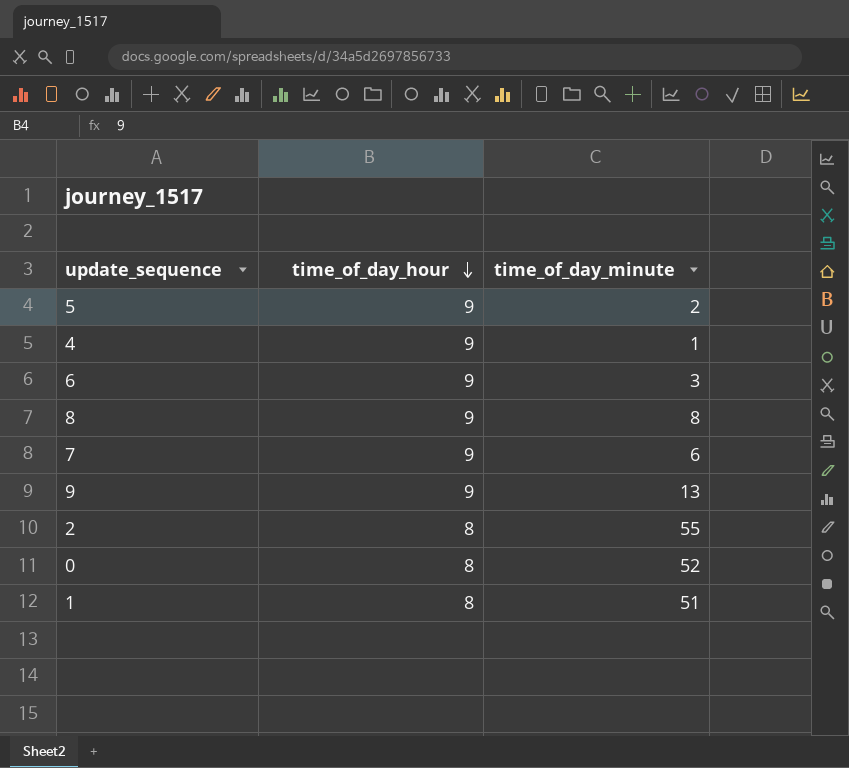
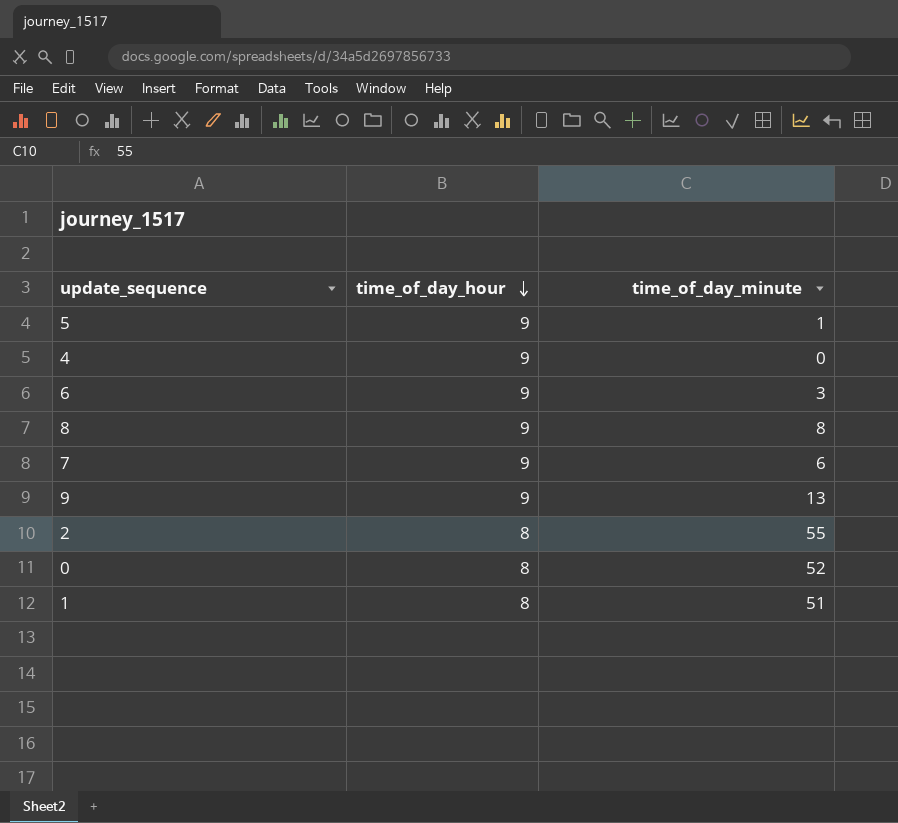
5 | time_of_day_minute: 2 -> 1
4 | time_of_day_minute: 1 -> 0

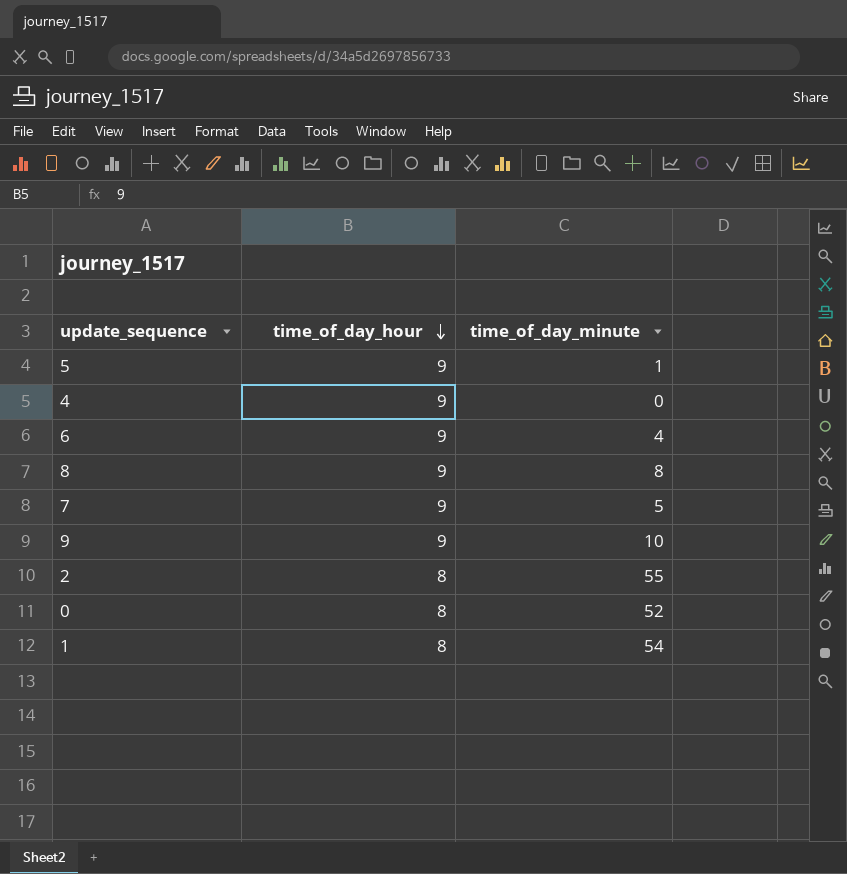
6 | time_of_day_minute: 3 -> 4
7 | time_of_day_minute: 6 -> 5
9 | time_of_day_minute: 13 -> 10
1 | time_of_day_minute: 51 -> 54

